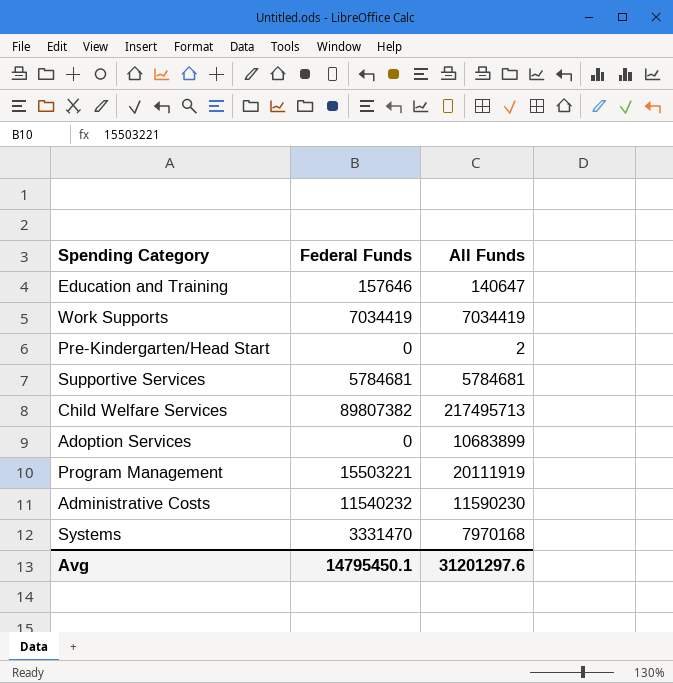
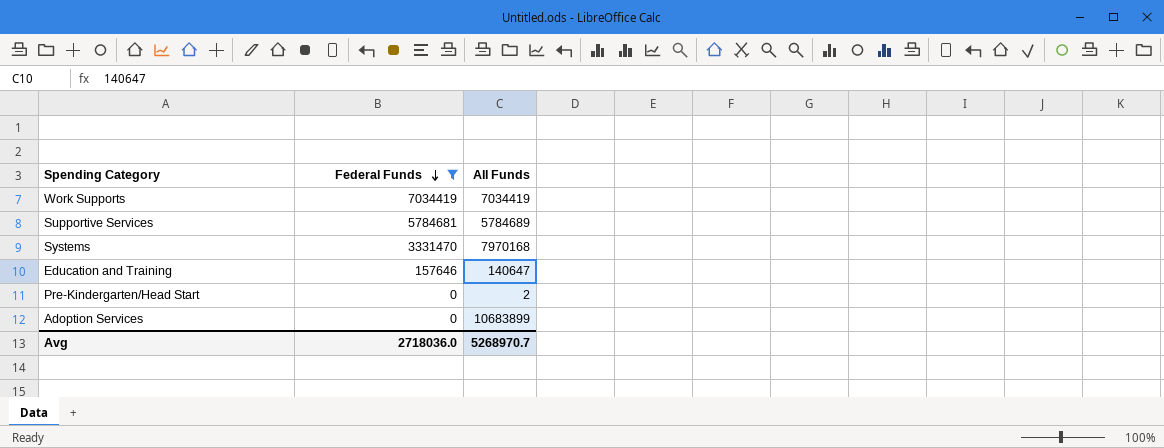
filter: none -> Federal Funds <= 7034419
row order: none -> Federal Funds descending
Supportive Services | All Funds: 5784681 -> 5784689
Avg | Federal Funds: 14795450.1 -> 2718036.0
Avg | All Funds: 31201297.6 -> 5268970.7

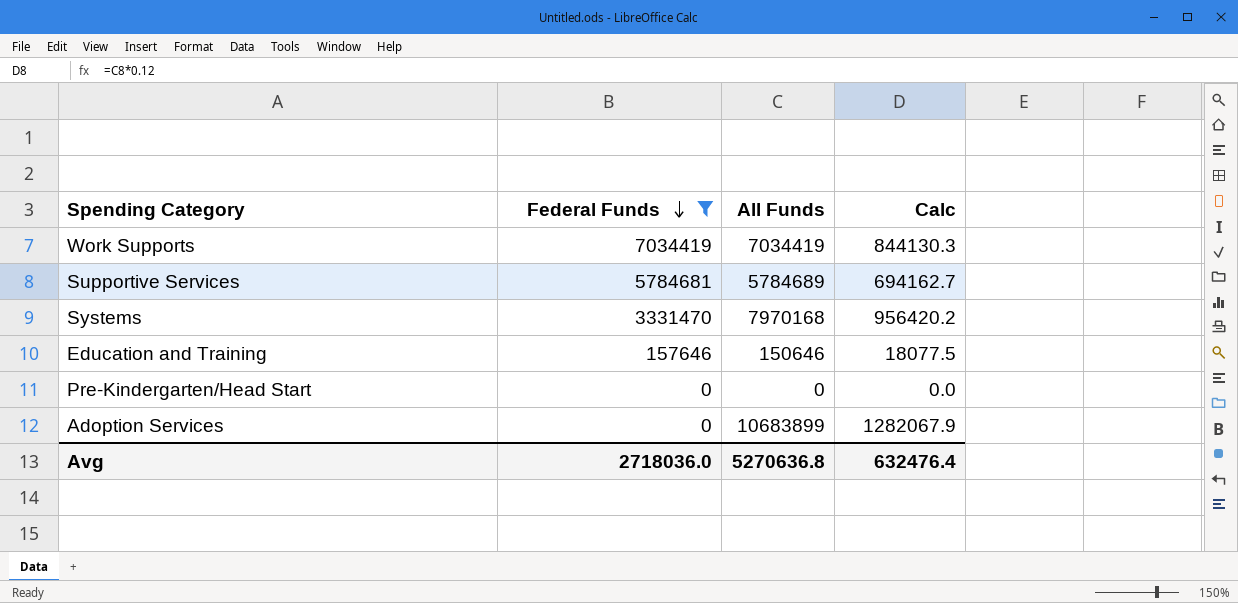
column Calc | formula: none -> [All Funds] * 0.12
Education and Training | All Funds: 140647 -> 150646
Pre-Kindergarten/Head Start | All Funds: 2 -> 0
Avg | All Funds: 5268970.7 -> 5270636.8

